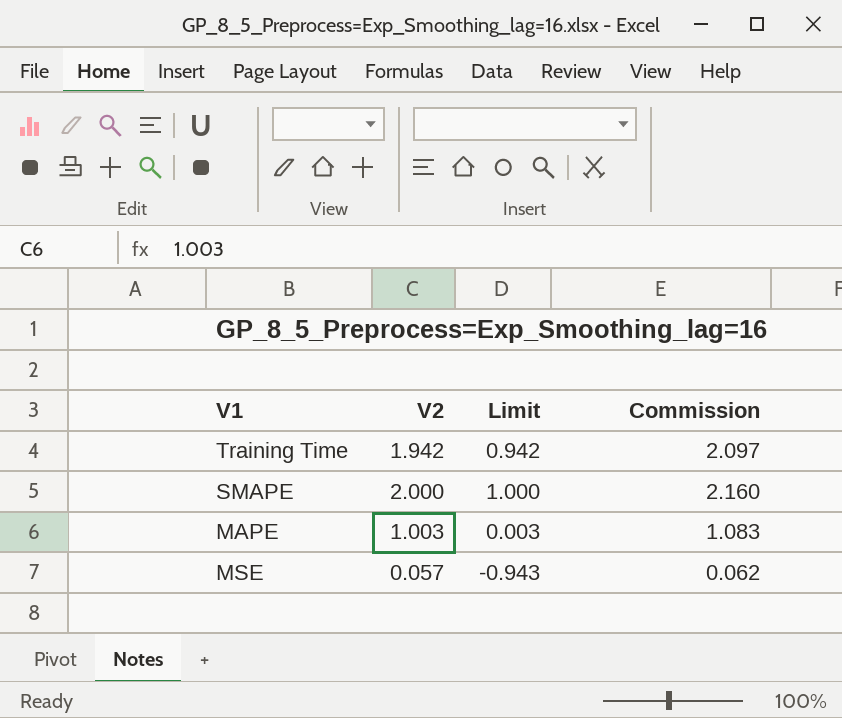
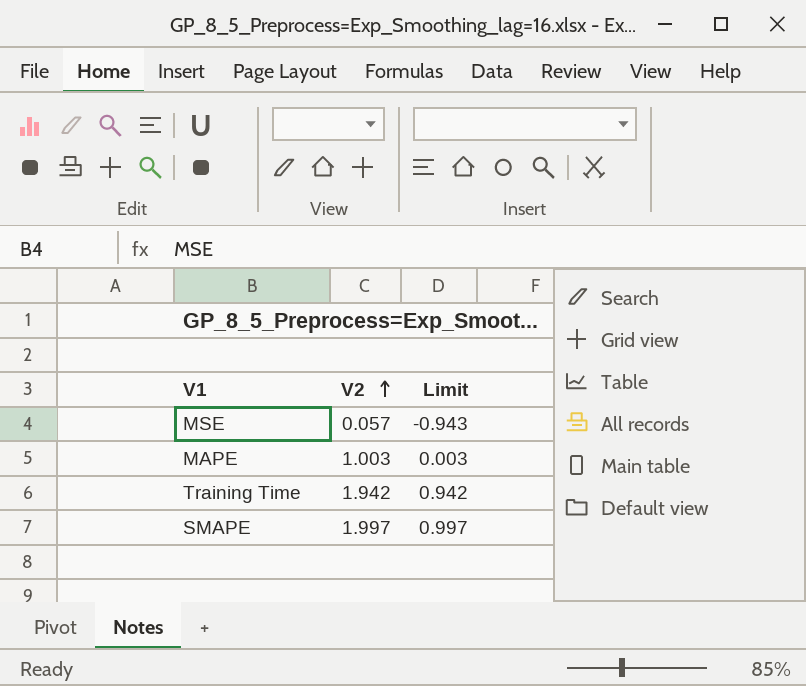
row order: none -> V2 ascending
column Commission | formula: [V2] * 1.08 -> none
SMAPE | V2: 2.000 -> 1.997
SMAPE | Limit: 1.000 -> 0.997

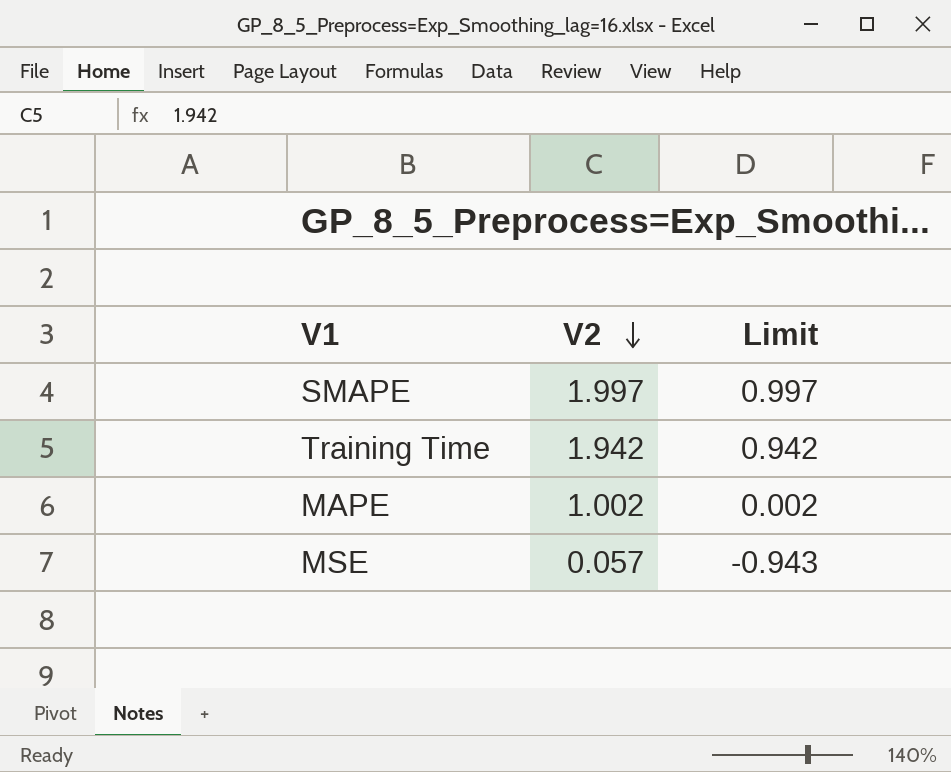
row order: V2 ascending -> V2 descending
MAPE | V2: 1.003 -> 1.002
MAPE | Limit: 0.003 -> 0.002

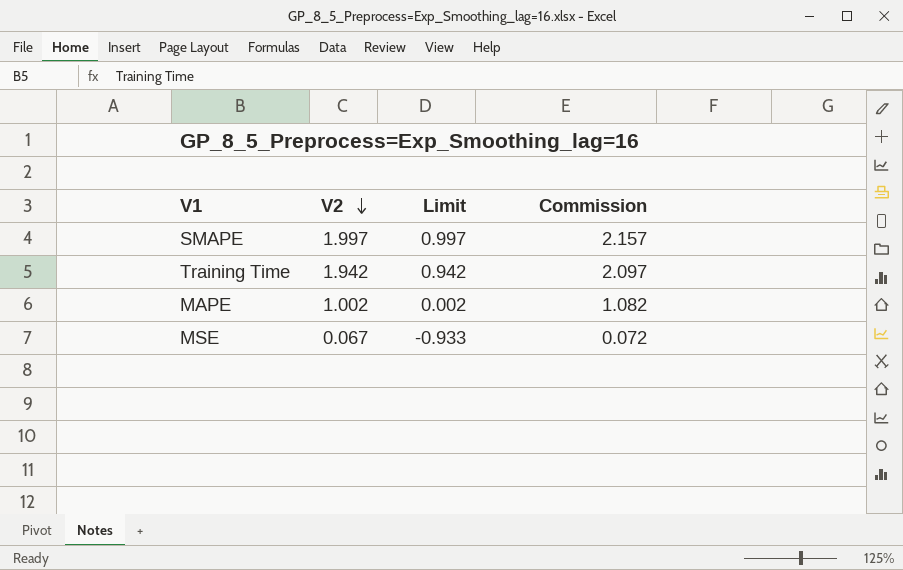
column Commission | formula: none -> [V2] * 1.08
MSE | V2: 0.057 -> 0.067
MSE | Limit: -0.943 -> -0.933

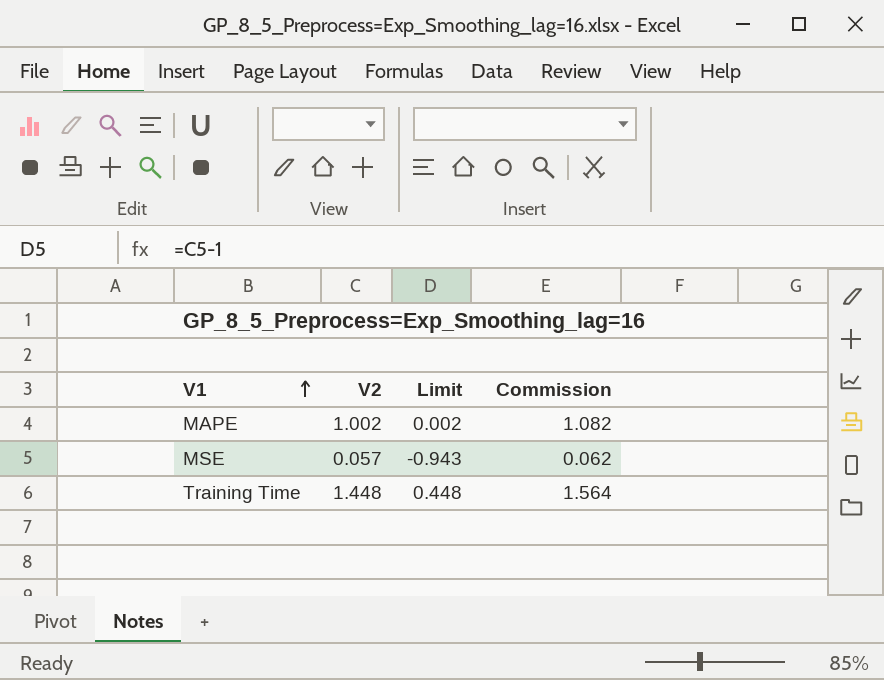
row order: V2 descending -> V1 ascending
row SMAPE: 1.997 | 0.997 | 2.157 -> none
MSE | V2: 0.067 -> 0.057
MSE | Limit: -0.933 -> -0.943
MSE | Commission: 0.072 -> 0.062
Training Time | V2: 1.942 -> 1.448
Training Time | Limit: 0.942 -> 0.448
Training Time | Commission: 2.097 -> 1.564

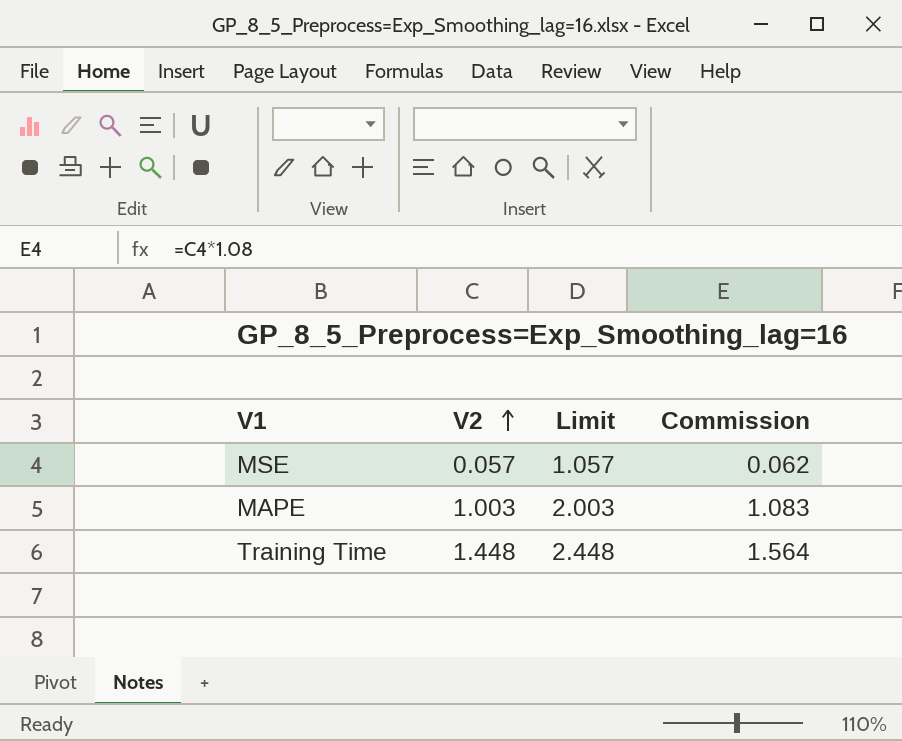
row order: V1 ascending -> V2 ascending
column Limit | formula: [V2] - 1 -> [V2] + 1
MAPE | V2: 1.002 -> 1.003
MAPE | Commission: 1.082 -> 1.083

